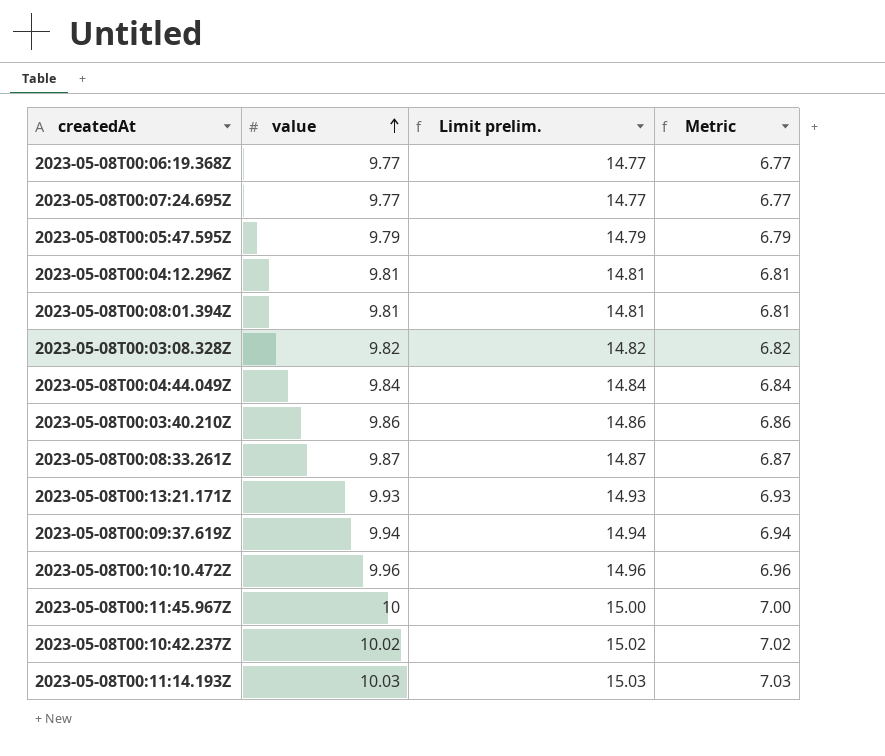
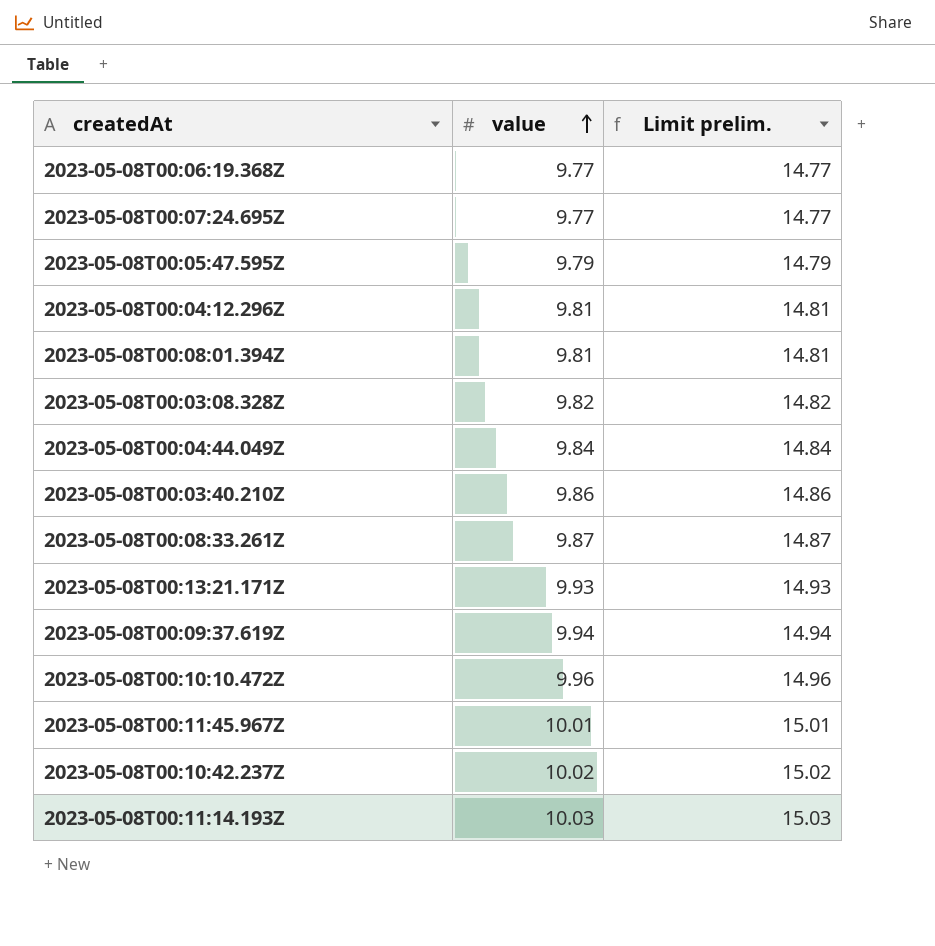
column Metric | formula: [value] - 3 -> none
2023-05-08T00:11:45.967Z | value: 10 -> 10.01
2023-05-08T00:11:45.967Z | Limit prelim.: 15.00 -> 15.01

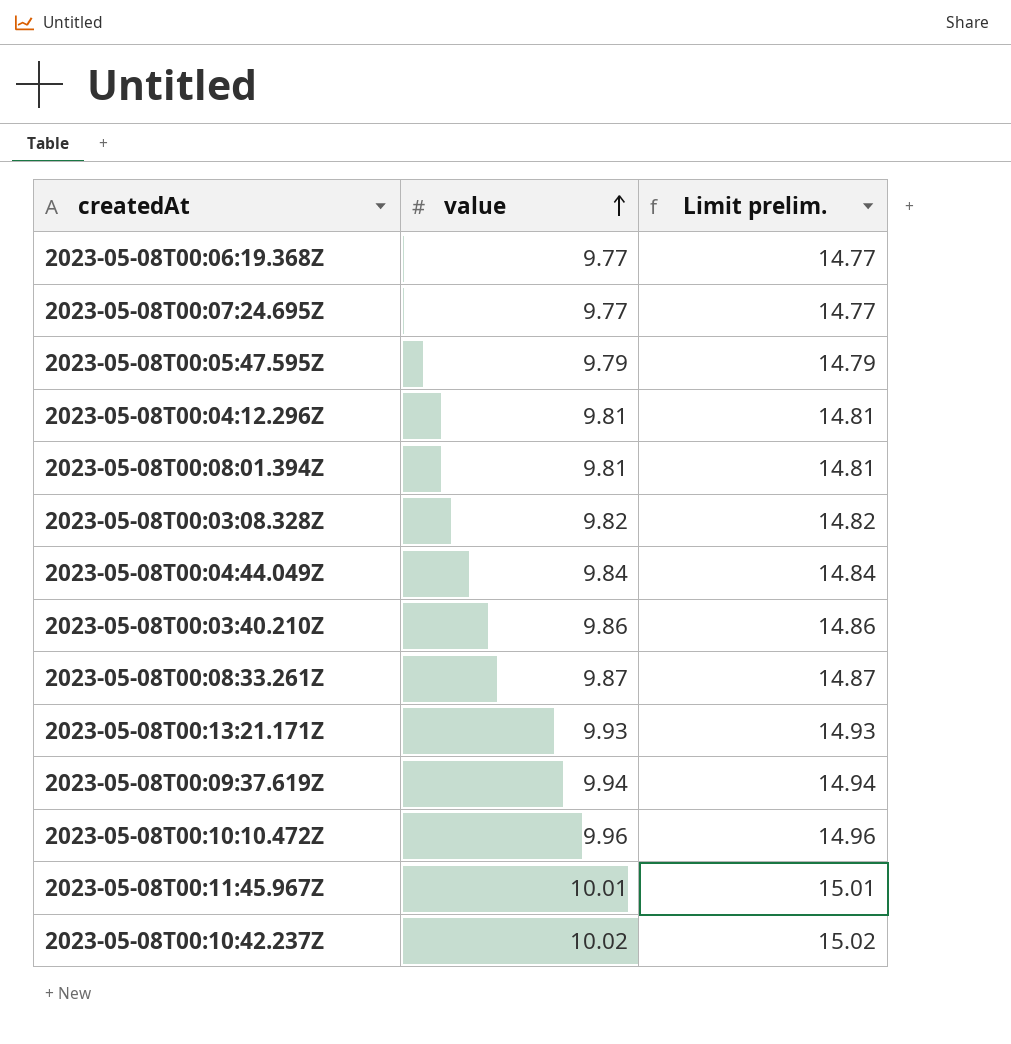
row 2023-05-08T00:11:14.193Z: 10.03 | 15.03 -> none

